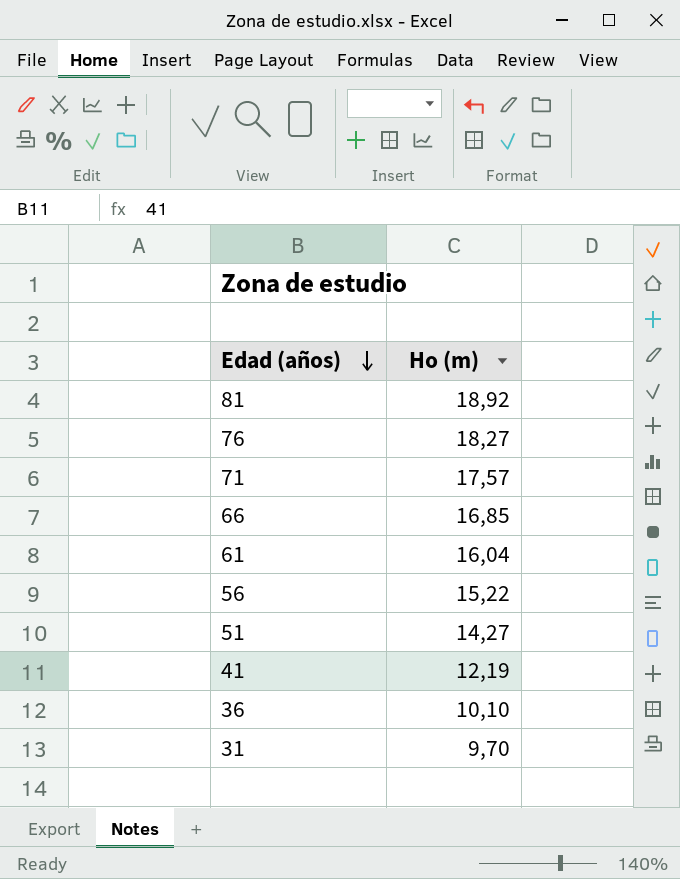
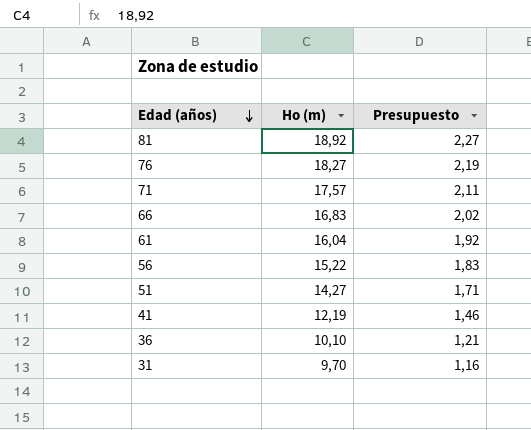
column Presupuesto | formula: none -> [Ho (m)] * 0,12
66 | Ho (m): 16,85 -> 16,83

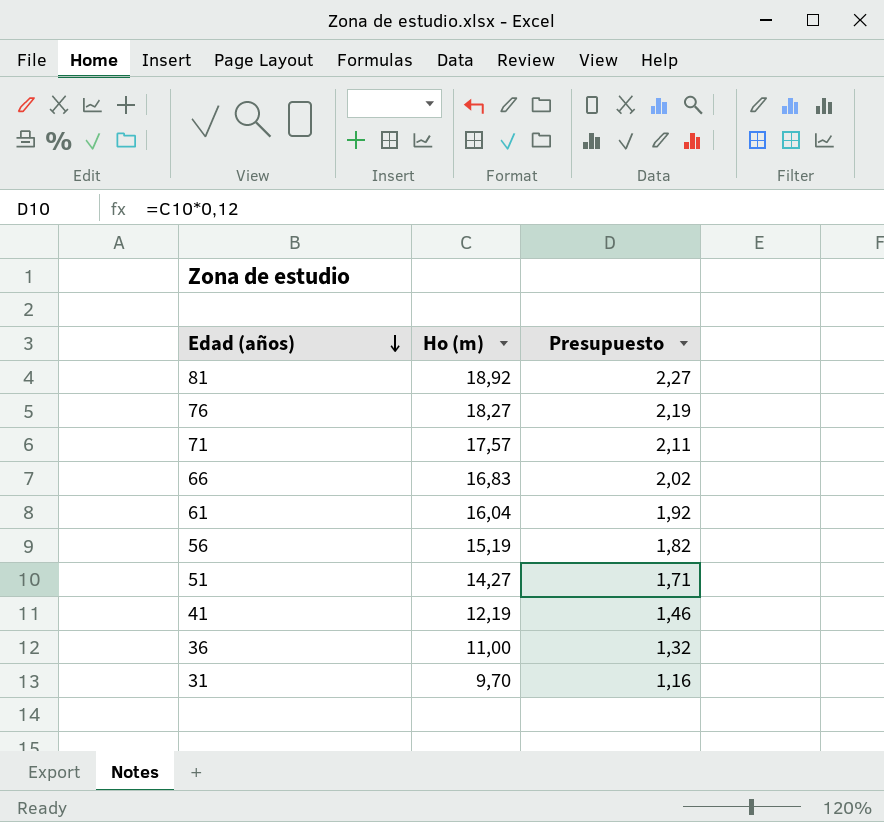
56 | Ho (m): 15,22 -> 15,19
56 | Presupuesto: 1,83 -> 1,82
36 | Ho (m): 10,10 -> 11,00
36 | Presupuesto: 1,21 -> 1,32

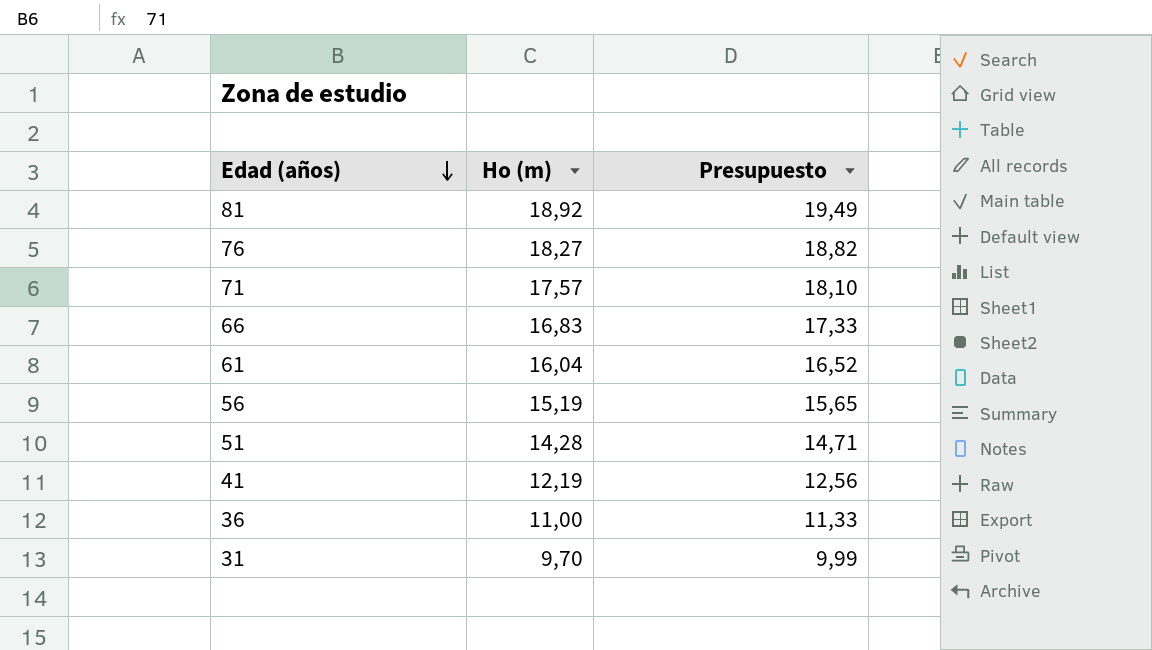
column Presupuesto | formula: [Ho (m)] * 0,12 -> [Ho (m)] * 1,03
51 | Ho (m): 14,27 -> 14,28

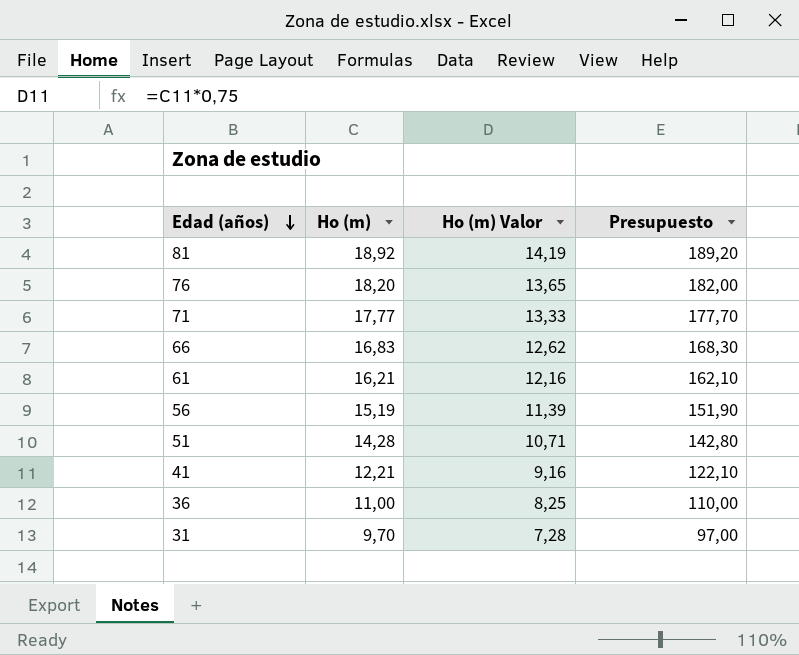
column Ho (m) Valor | formula: none -> [Ho (m)] * 0,75
column Presupuesto | formula: [Ho (m)] * 1,03 -> [Ho (m)] * 10
76 | Ho (m): 18,27 -> 18,20
71 | Ho (m): 17,57 -> 17,77
61 | Ho (m): 16,04 -> 16,21
41 | Ho (m): 12,19 -> 12,21

